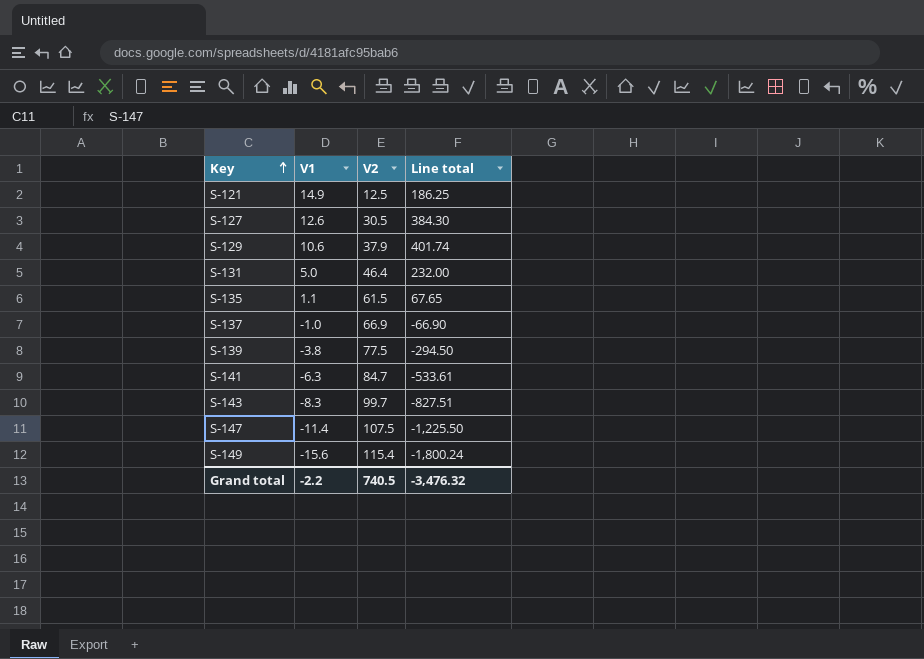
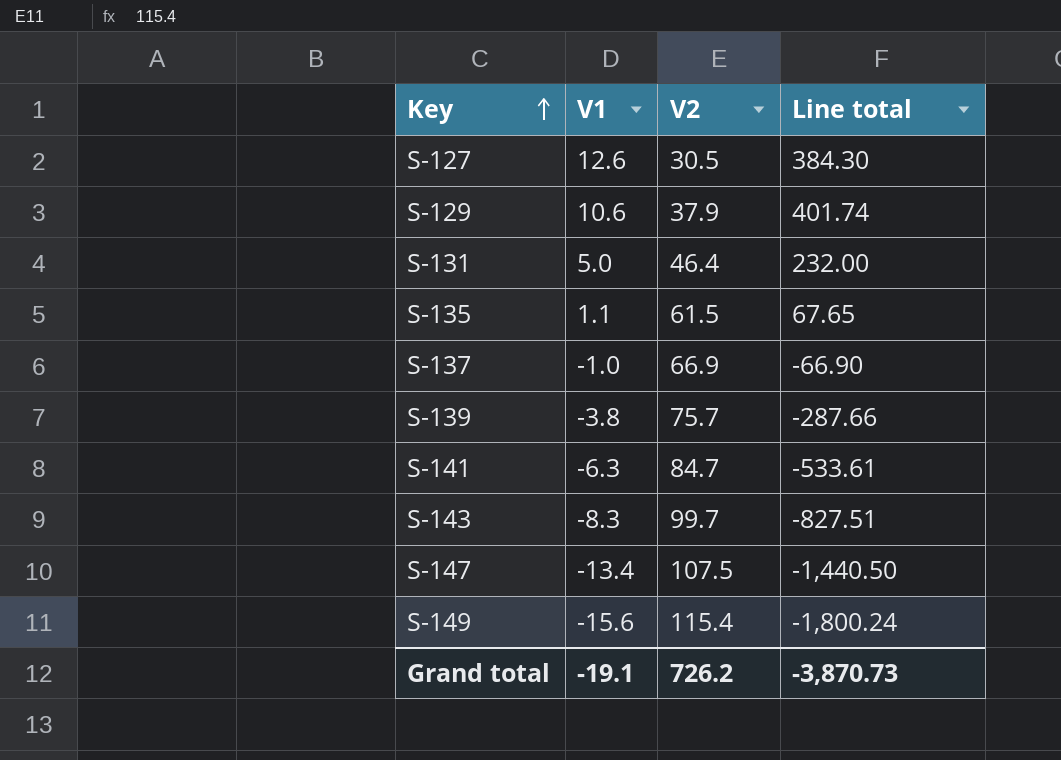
row S-121: 14.9 | 12.5 | 186.25 -> none
S-139 | V2: 77.5 -> 75.7
S-139 | Line total: -294.50 -> -287.66
S-147 | V1: -11.4 -> -13.4
S-147 | Line total: -1,225.50 -> -1,440.50
Grand total | V1: -2.2 -> -19.1
Grand total | V2: 740.5 -> 726.2
Grand total | Line total: -3,476.32 -> -3,870.73

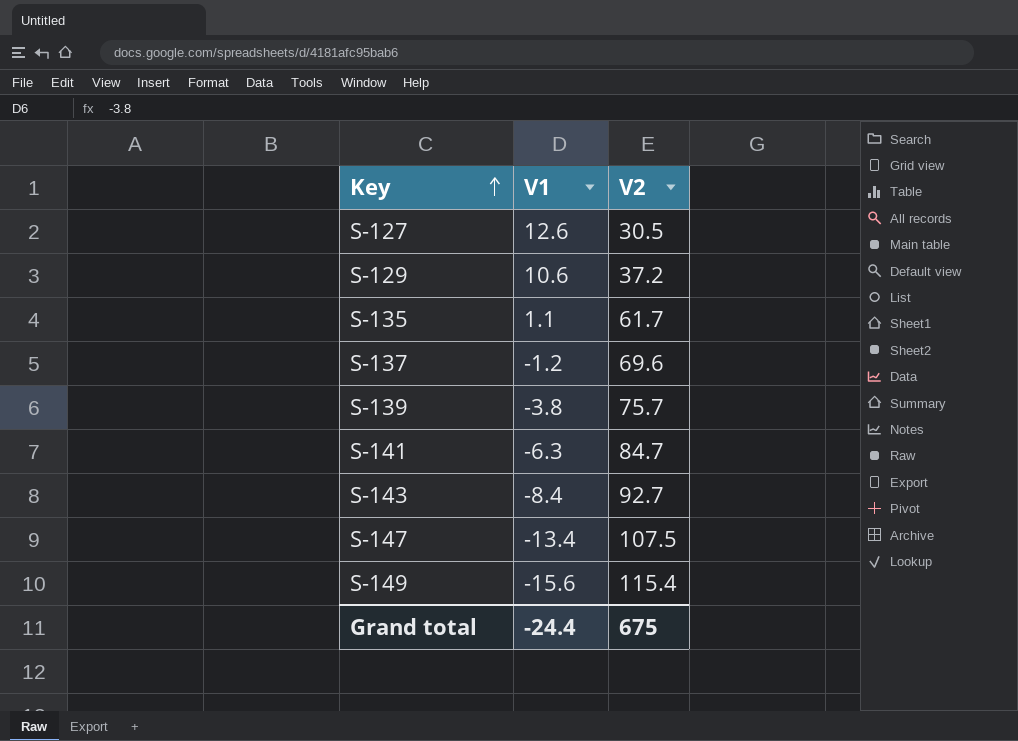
column Line total | formula: [V1] * [V2] -> none
row S-131: 5.0 | 46.4 | 232.00 -> none
S-129 | V2: 37.9 -> 37.2
S-135 | V2: 61.5 -> 61.7
S-137 | V1: -1.0 -> -1.2
S-137 | V2: 66.9 -> 69.6
S-143 | V1: -8.3 -> -8.4
S-143 | V2: 99.7 -> 92.7
Grand total | V1: -19.1 -> -24.4
Grand total | V2: 726.2 -> 675

